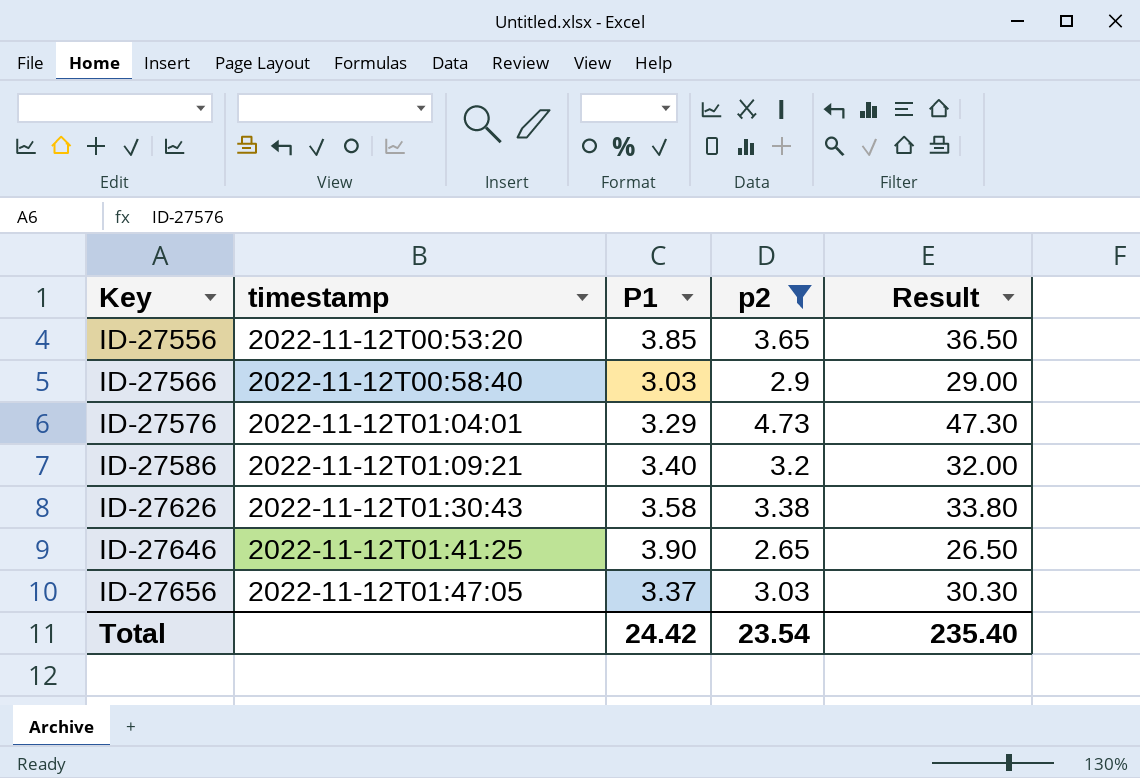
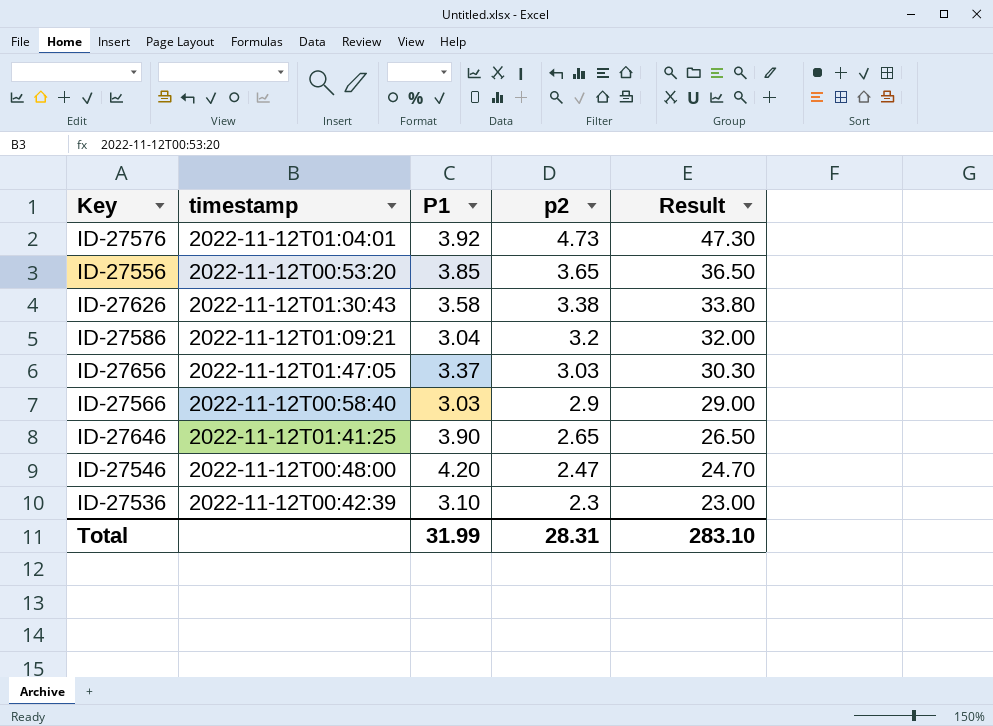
filter: p2 >= 2.65 -> none
row order: Key ascending -> p2 descending
ID-27576 | P1: 3.29 -> 3.92
ID-27586 | P1: 3.40 -> 3.04
Total | P1: 24.42 -> 31.99
Total | p2: 23.54 -> 28.31
Total | Result: 235.40 -> 283.10

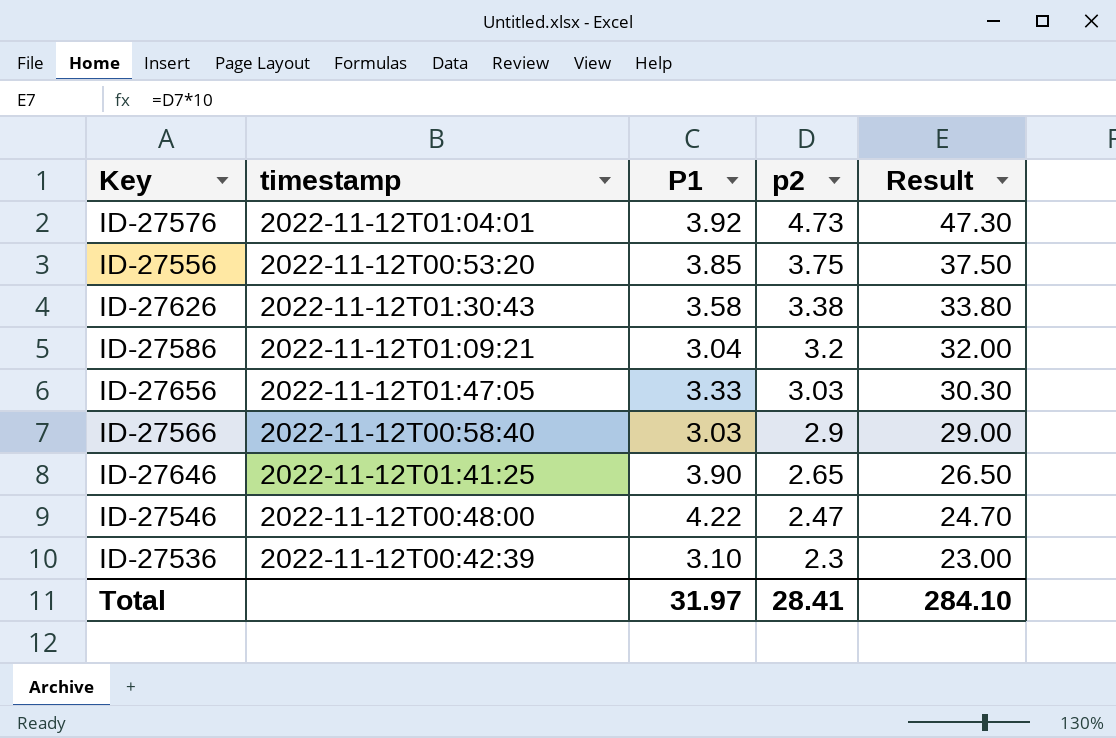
ID-27556 | p2: 3.65 -> 3.75
ID-27556 | Result: 36.50 -> 37.50
ID-27656 | P1: 3.37 -> 3.33
ID-27546 | P1: 4.20 -> 4.22
Total | P1: 31.99 -> 31.97
Total | p2: 28.31 -> 28.41
Total | Result: 283.10 -> 284.10

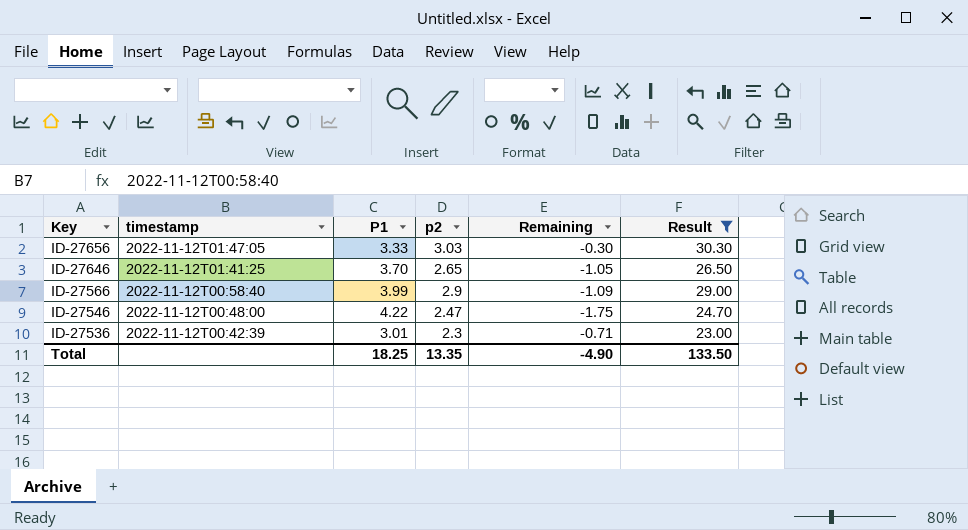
filter: none -> Result <= 30.30
row order: p2 descending -> Key descending
column Remaining | formula: none -> [p2] - [P1]
ID-27646 | P1: 3.90 -> 3.70
ID-27566 | P1: 3.03 -> 3.99
ID-27536 | P1: 3.10 -> 3.01
Total | P1: 31.97 -> 18.25
Total | p2: 28.41 -> 13.35
Total | Result: 284.10 -> 133.50

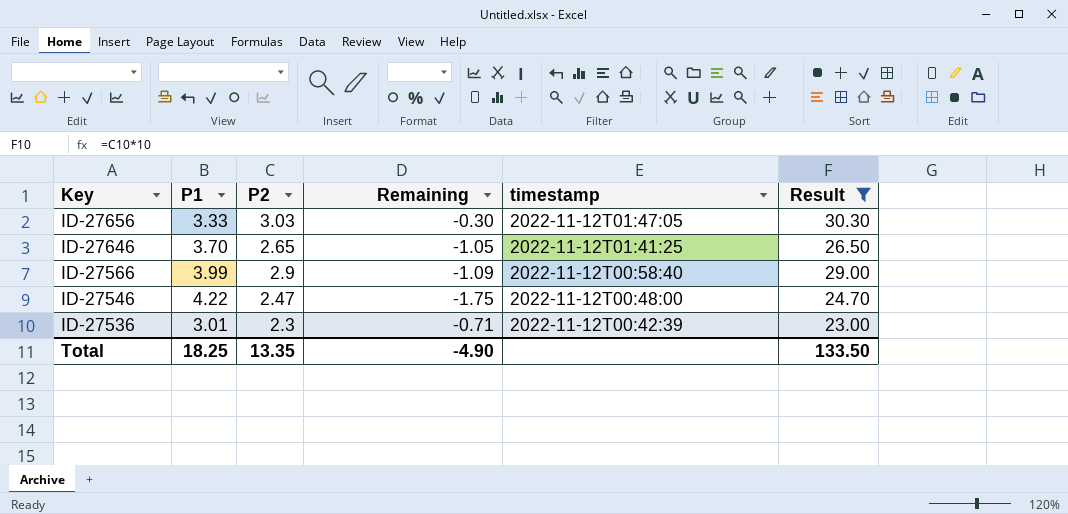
column name: p2 -> P2
column timestamp | position: 2 -> 5

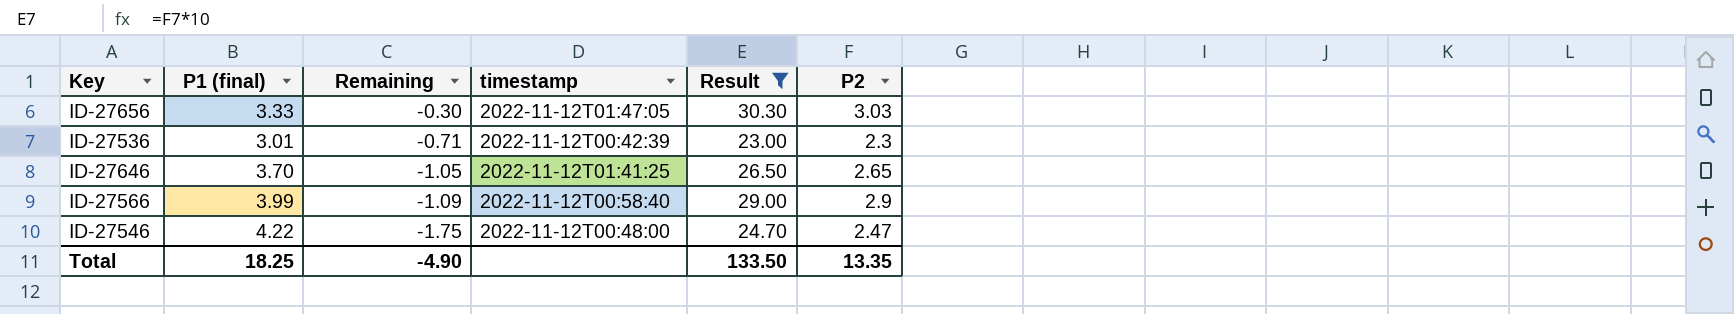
row order: Key descending -> Remaining descending
column name: P1 -> P1 (final)
column P2 | position: 3 -> 6

